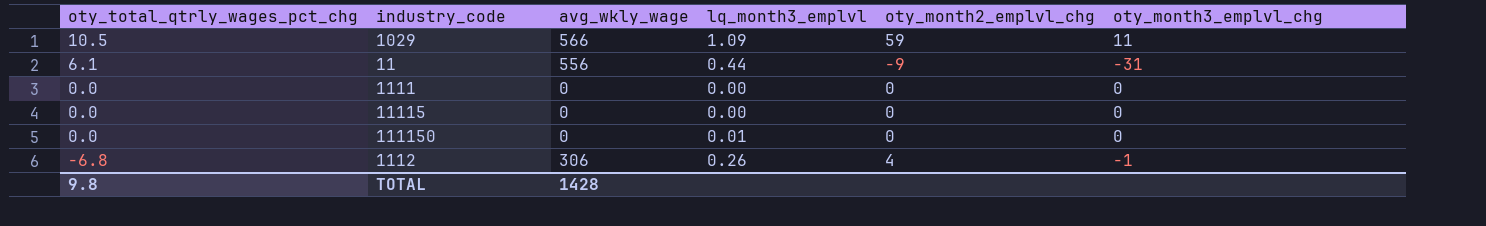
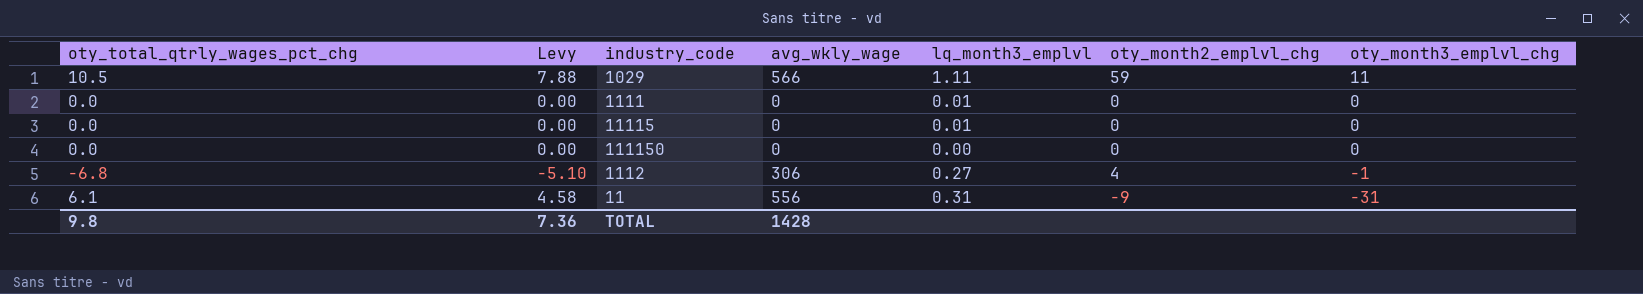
row order: oty_total_qtrly_wages_pct_chg descending -> oty_month3_emplvl_chg descending
column Levy | formula: none -> [oty_total_qtrly_wages_pct_chg] * 0.75
1029 | lq_month3_emplvl: 1.09 -> 1.11
1111 | lq_month3_emplvl: 0.00 -> 0.01
11115 | lq_month3_emplvl: 0.00 -> 0.01
111150 | lq_month3_emplvl: 0.01 -> 0.00
1112 | lq_month3_emplvl: 0.26 -> 0.27
11 | lq_month3_emplvl: 0.44 -> 0.31

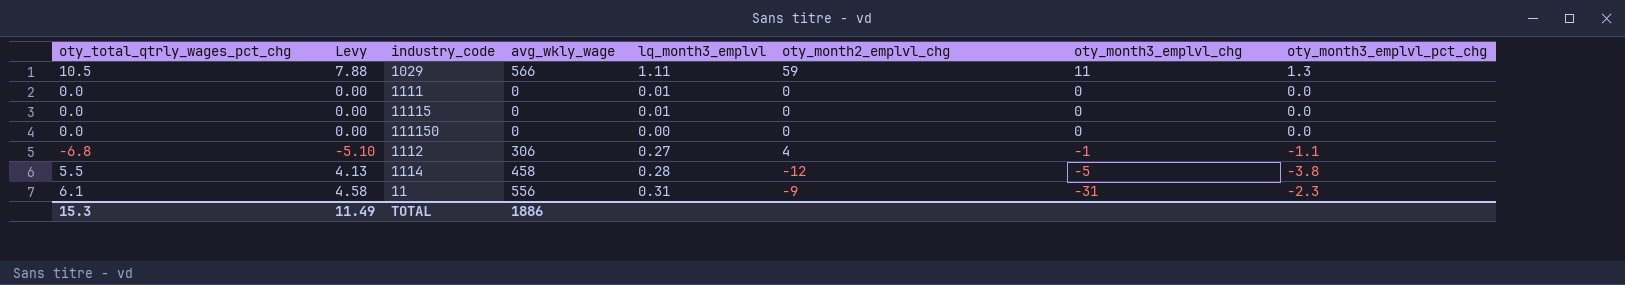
column oty_month3_emplvl_pct_chg | position: none -> 8
row 1114: none -> 5.5 | 4.13 | 458 | 0.28 | -12 | -5 | -3.8
TOTAL | oty_total_qtrly_wages_pct_chg: 9.8 -> 15.3
TOTAL | Levy: 7.36 -> 11.49
TOTAL | avg_wkly_wage: 1428 -> 1886

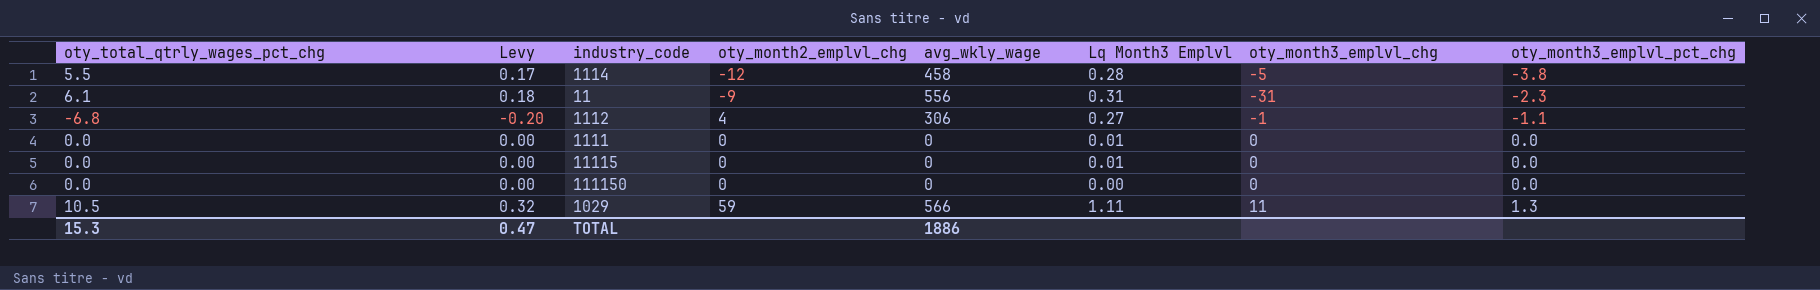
row order: oty_month3_emplvl_chg descending -> oty_month3_emplvl_pct_chg ascending
column Levy | formula: [oty_total_qtrly_wages_pct_chg] * 0.75 -> [oty_total_qtrly_wages_pct_chg] * 0.03
column oty_month2_emplvl_chg | position: 6 -> 4
column name: lq_month3_emplvl -> Lq Month3 Emplvl
TOTAL | Levy: 11.49 -> 0.47

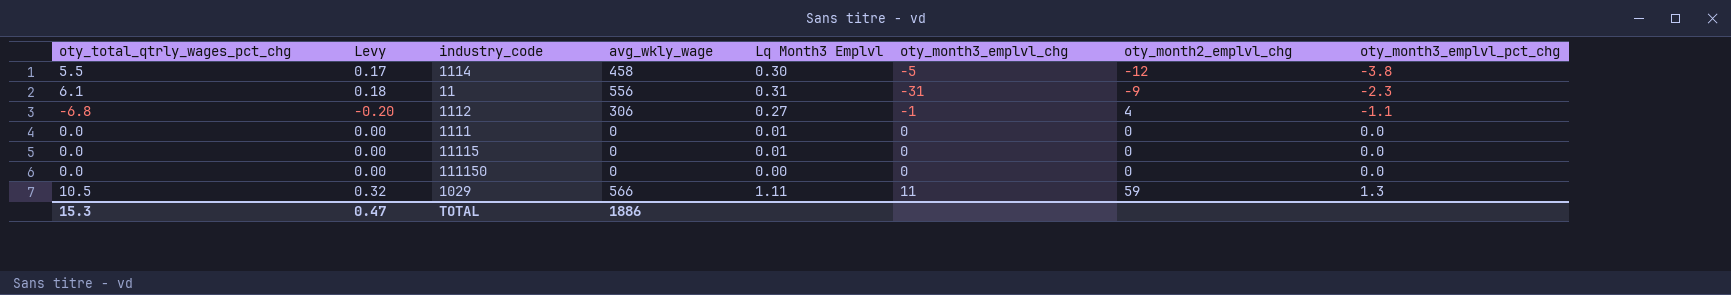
column oty_month2_emplvl_chg | position: 4 -> 7
1114 | Lq Month3 Emplvl: 0.28 -> 0.30

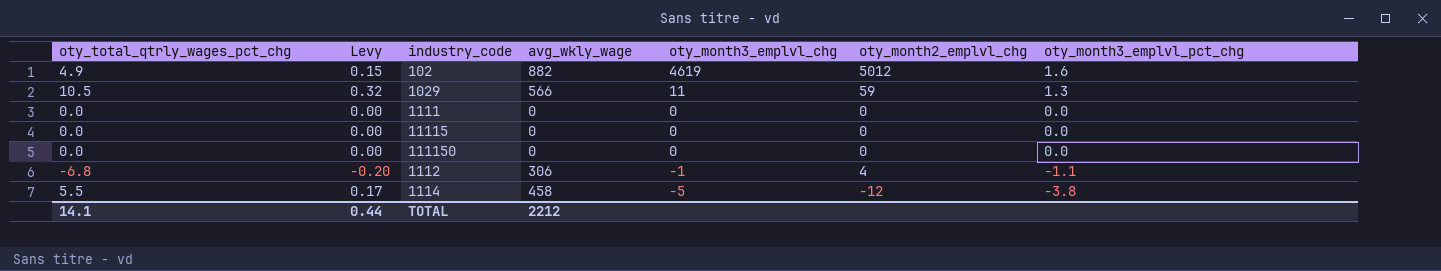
row order: oty_month3_emplvl_pct_chg ascending -> oty_month3_emplvl_chg descending
column Lq Month3 Emplvl | position: 5 -> none
row 11: 6.1 | 0.18 | 556 | 0.31 | -31 | -9 | -2.3 -> none
row 102: none -> 4.9 | 0.15 | 882 | 4619 | 5012 | 1.6
TOTAL | oty_total_qtrly_wages_pct_chg: 15.3 -> 14.1
TOTAL | Levy: 0.47 -> 0.44
TOTAL | avg_wkly_wage: 1886 -> 2212

